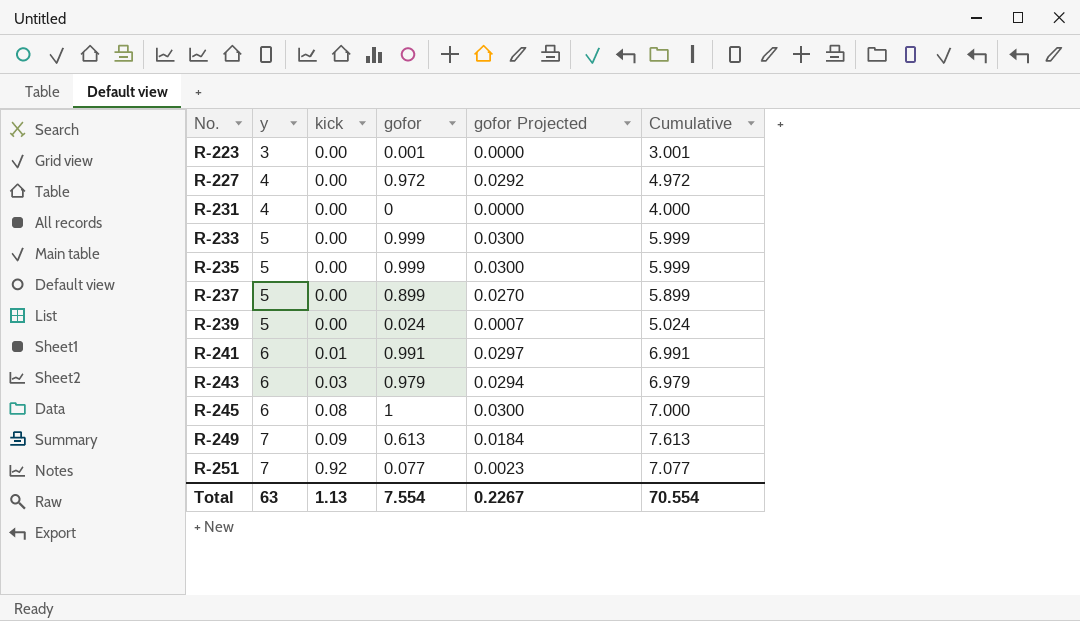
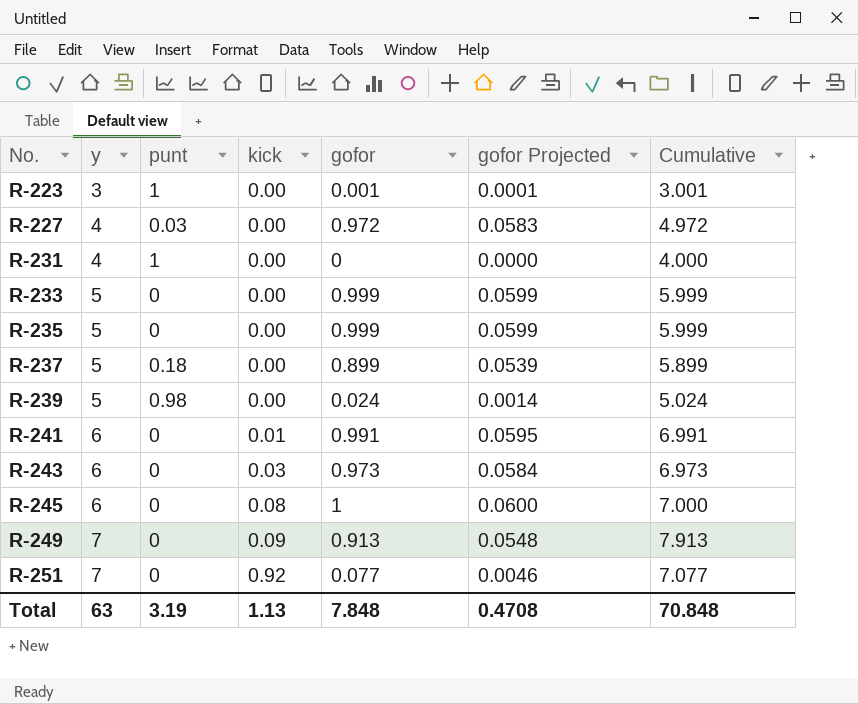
column punt | position: none -> 3
column gofor Projected | formula: [gofor] * 0.03 -> [gofor] * 0.06
R-243 | gofor: 0.979 -> 0.973
R-243 | Cumulative: 6.979 -> 6.973
R-249 | gofor: 0.613 -> 0.913
R-249 | Cumulative: 7.613 -> 7.913
Total | gofor: 7.554 -> 7.848
Total | gofor Projected: 0.2267 -> 0.4708
Total | Cumulative: 70.554 -> 70.848

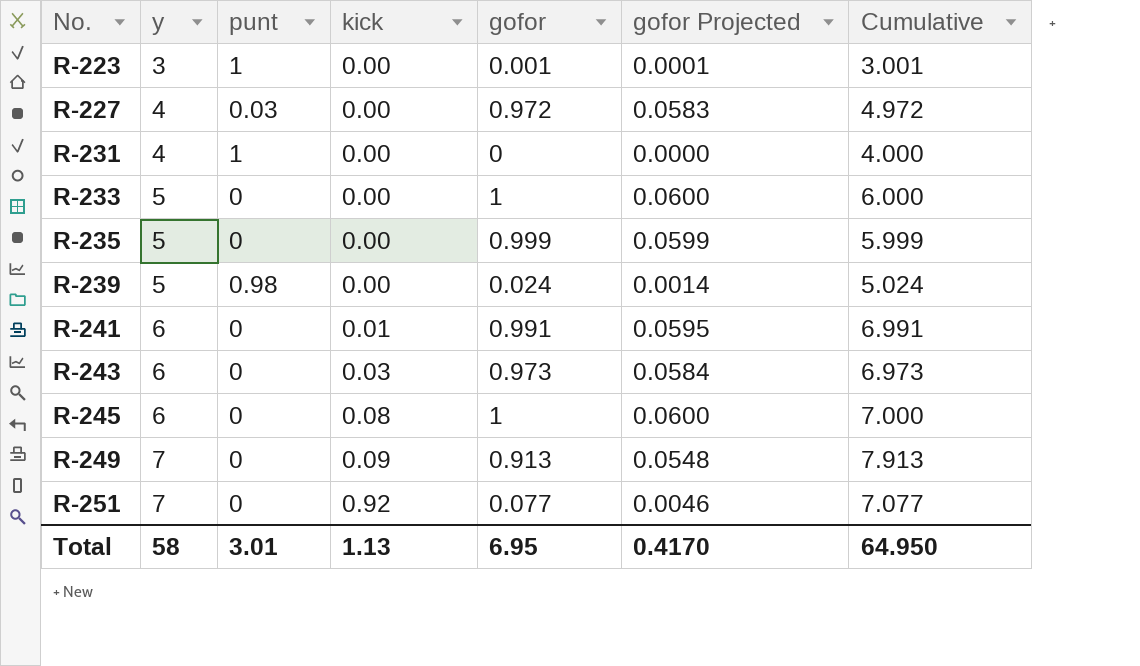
row R-237: 5 | 0.18 | 0.00 | 0.899 | 0.0539 | 5.899 -> none
R-233 | gofor: 0.999 -> 1
R-233 | gofor Projected: 0.0599 -> 0.0600
R-233 | Cumulative: 5.999 -> 6.000
Total | y: 63 -> 58
Total | punt: 3.19 -> 3.01
Total | gofor: 7.848 -> 6.95
Total | gofor Projected: 0.4708 -> 0.4170
Total | Cumulative: 70.848 -> 64.950

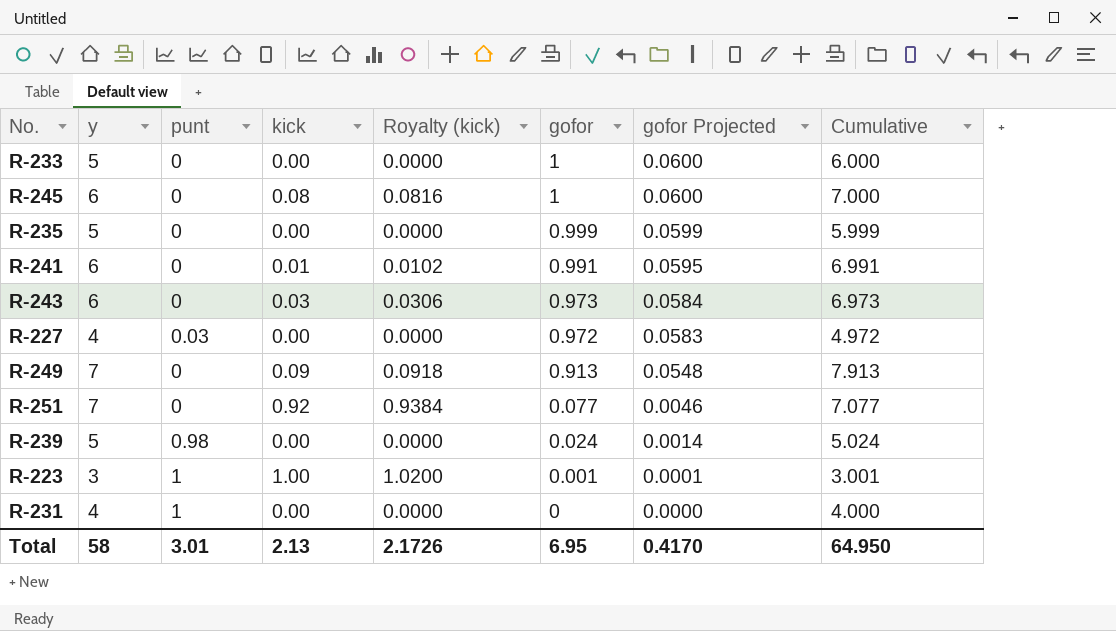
row order: No. ascending -> gofor descending
column Royalty (kick) | formula: none -> [kick] * 1.02
R-223 | kick: 0.00 -> 1.00
Total | kick: 1.13 -> 2.13

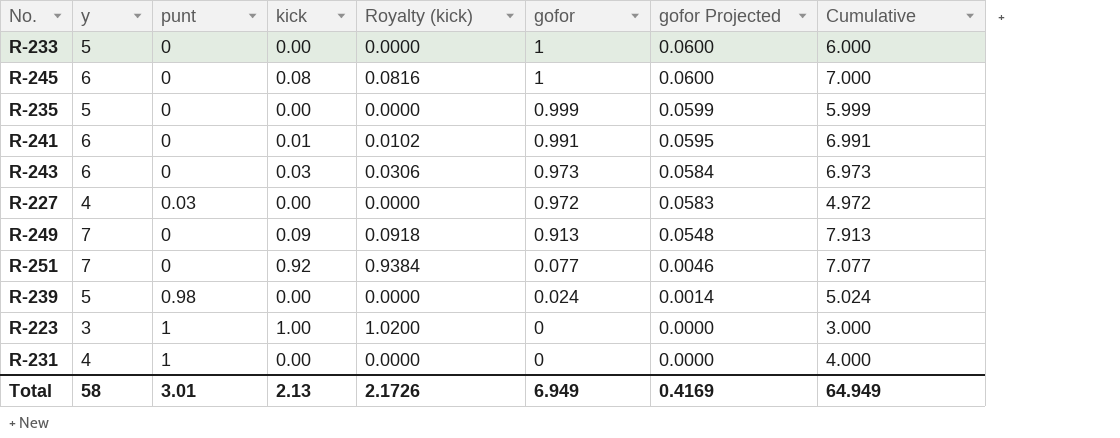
R-223 | gofor: 0.001 -> 0
R-223 | gofor Projected: 0.0001 -> 0.0000
R-223 | Cumulative: 3.001 -> 3.000
Total | gofor: 6.95 -> 6.949
Total | gofor Projected: 0.4170 -> 0.4169
Total | Cumulative: 64.950 -> 64.949

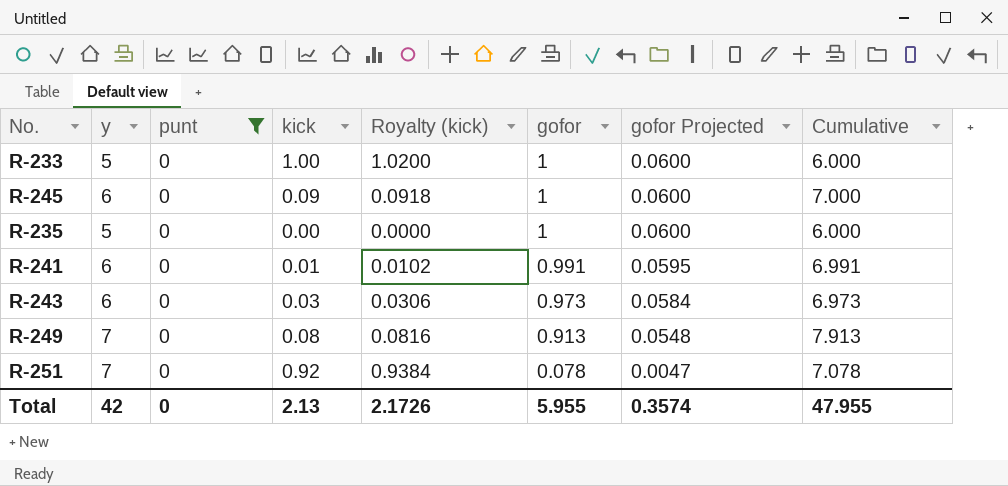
filter: none -> punt = 0
R-233 | kick: 0.00 -> 1.00
R-233 | Royalty (kick): 0.0000 -> 1.0200
R-245 | kick: 0.08 -> 0.09
R-245 | Royalty (kick): 0.0816 -> 0.0918
R-235 | gofor: 0.999 -> 1
R-235 | gofor Projected: 0.0599 -> 0.0600
R-235 | Cumulative: 5.999 -> 6.000
R-249 | kick: 0.09 -> 0.08
R-249 | Royalty (kick): 0.0918 -> 0.0816
R-251 | gofor: 0.077 -> 0.078
R-251 | gofor Projected: 0.0046 -> 0.0047
R-251 | Cumulative: 7.077 -> 7.078
Total | y: 58 -> 42
Total | punt: 3.01 -> 0
Total | gofor: 6.949 -> 5.955
Total | gofor Projected: 0.4169 -> 0.3574
Total | Cumulative: 64.949 -> 47.955

